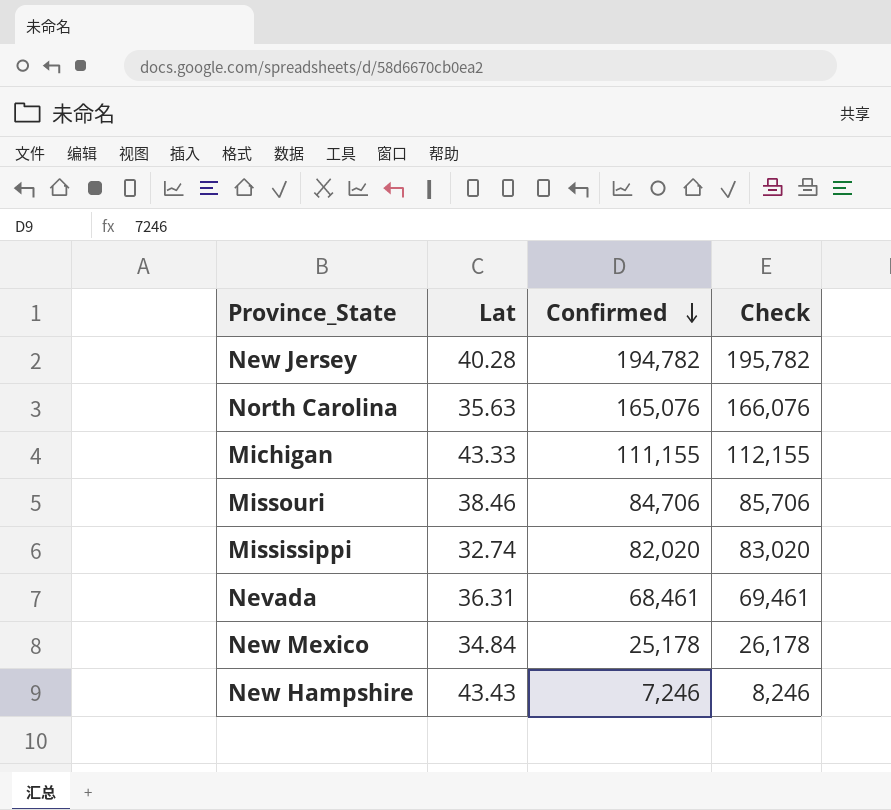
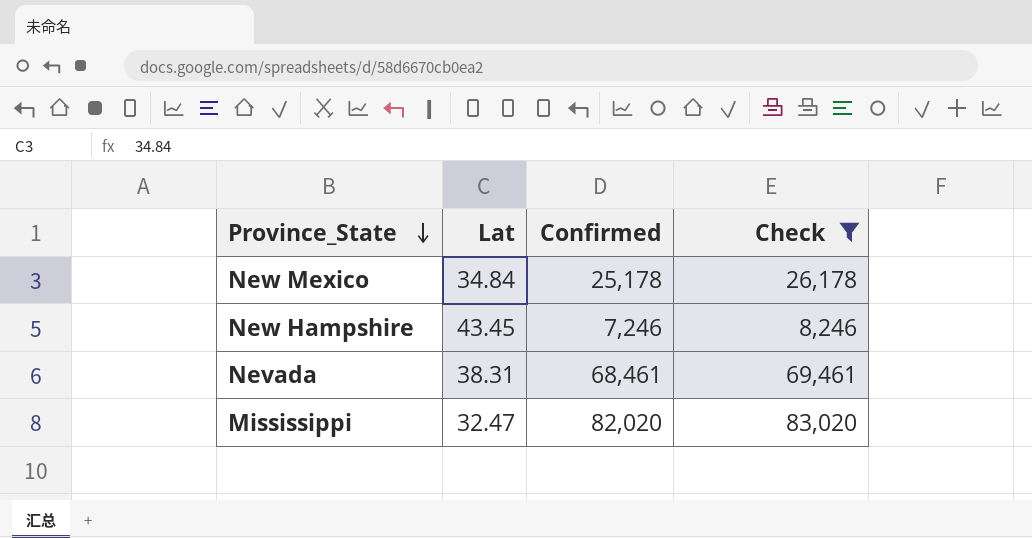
filter: none -> Check <= 83,020
row order: Confirmed descending -> Province_State descending
New Hampshire | Lat: 43.43 -> 43.45
Nevada | Lat: 36.31 -> 38.31
Mississippi | Lat: 32.74 -> 32.47

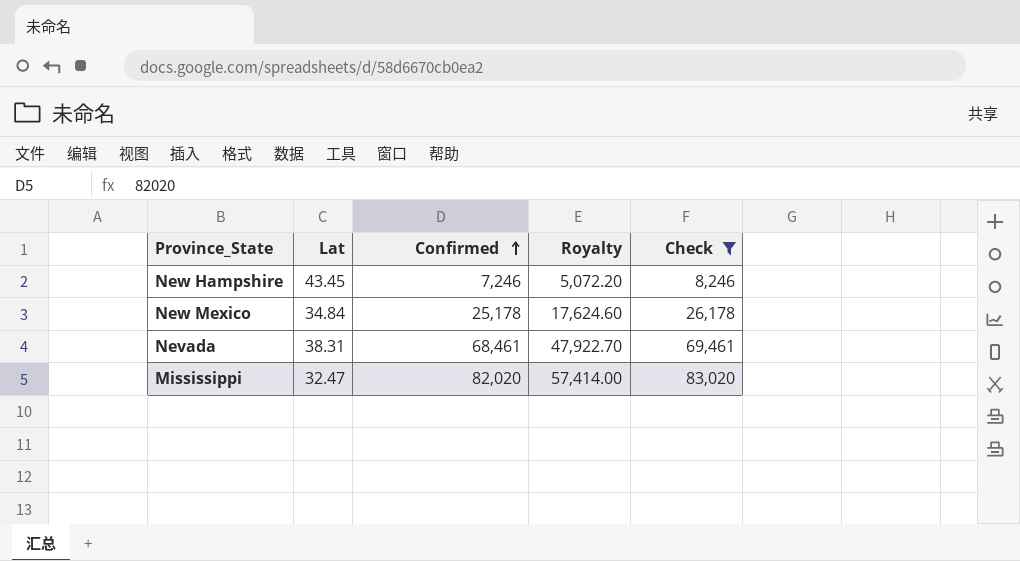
row order: Province_State descending -> Confirmed ascending
column Royalty | formula: none -> [Confirmed] * 0.7

